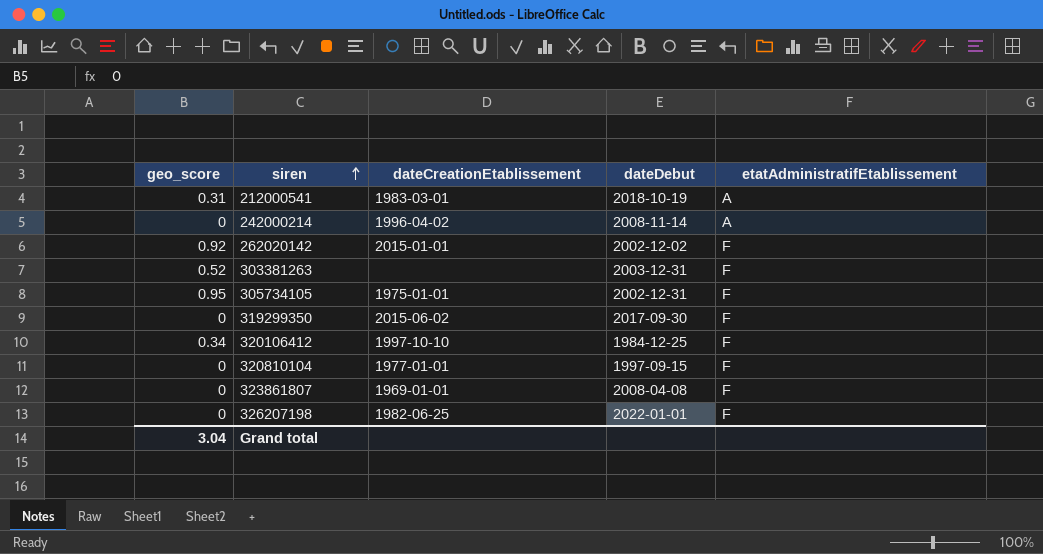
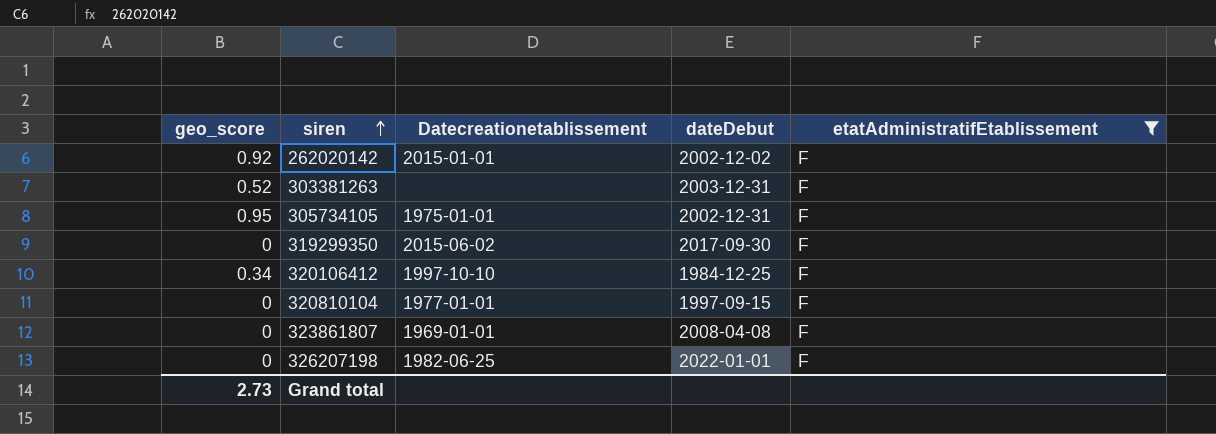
filter: none -> etatAdministratifEtablissement = F
column name: dateCreationEtablissement -> Datecreationetablissement
Grand total | geo_score: 3.04 -> 2.73

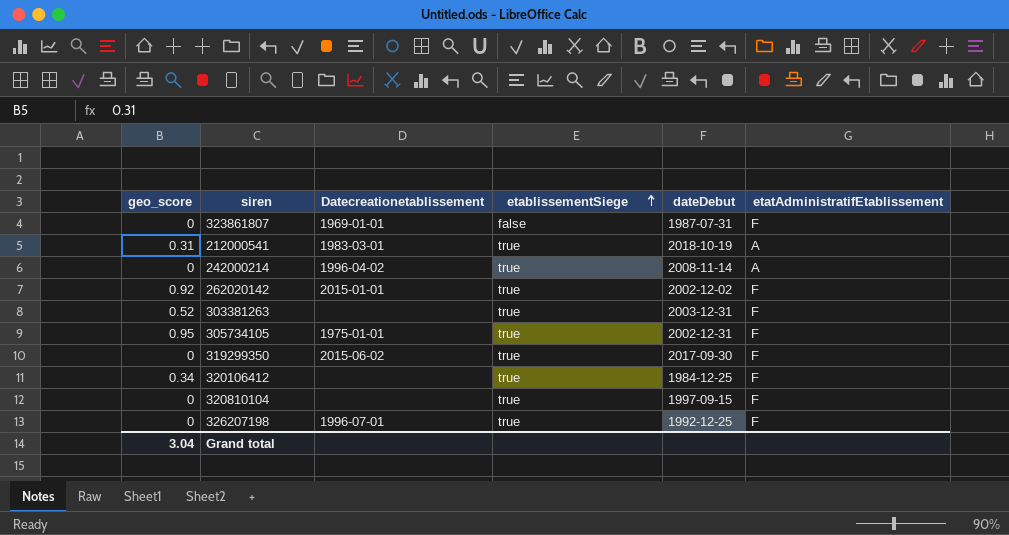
filter: etatAdministratifEtablissement = F -> none
row order: siren ascending -> etablissementSiege ascending
column etablissementSiege | position: none -> 4
323861807 | dateDebut: 2008-04-08 -> 1987-07-31
320106412 | Datecreationetablissement: 1997-10-10 -> none
320810104 | Datecreationetablissement: 1977-01-01 -> none
326207198 | Datecreationetablissement: 1982-06-25 -> 1996-07-01
326207198 | dateDebut: 2022-01-01 -> 1992-12-25
Grand total | geo_score: 2.73 -> 3.04

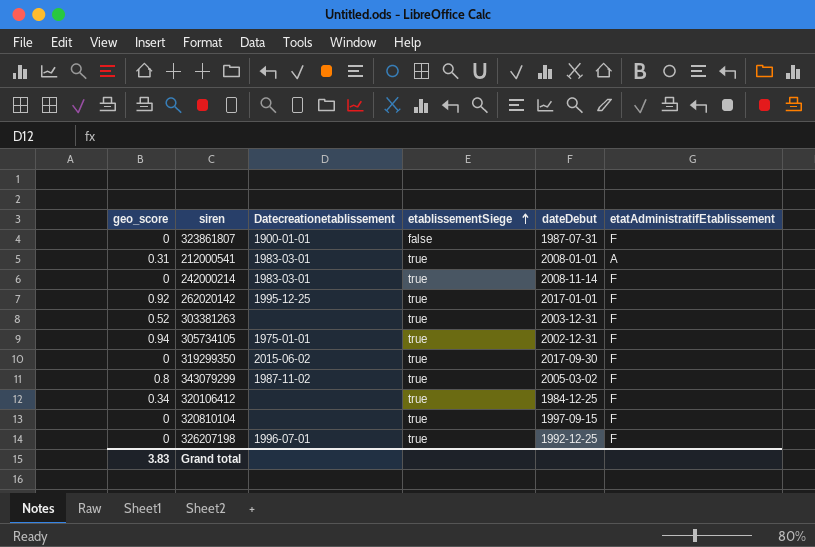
323861807 | Datecreationetablissement: 1969-01-01 -> 1900-01-01
212000541 | dateDebut: 2018-10-19 -> 2008-01-01
242000214 | Datecreationetablissement: 1996-04-02 -> 1983-03-01
242000214 | etatAdministratifEtablissement: A -> F
262020142 | Datecreationetablissement: 2015-01-01 -> 1995-12-25
262020142 | dateDebut: 2002-12-02 -> 2017-01-01
305734105 | geo_score: 0.95 -> 0.94
row 343079299: none -> 0.8 | 1987-11-02 | true | 2005-03-02 | F
Grand total | geo_score: 3.04 -> 3.83

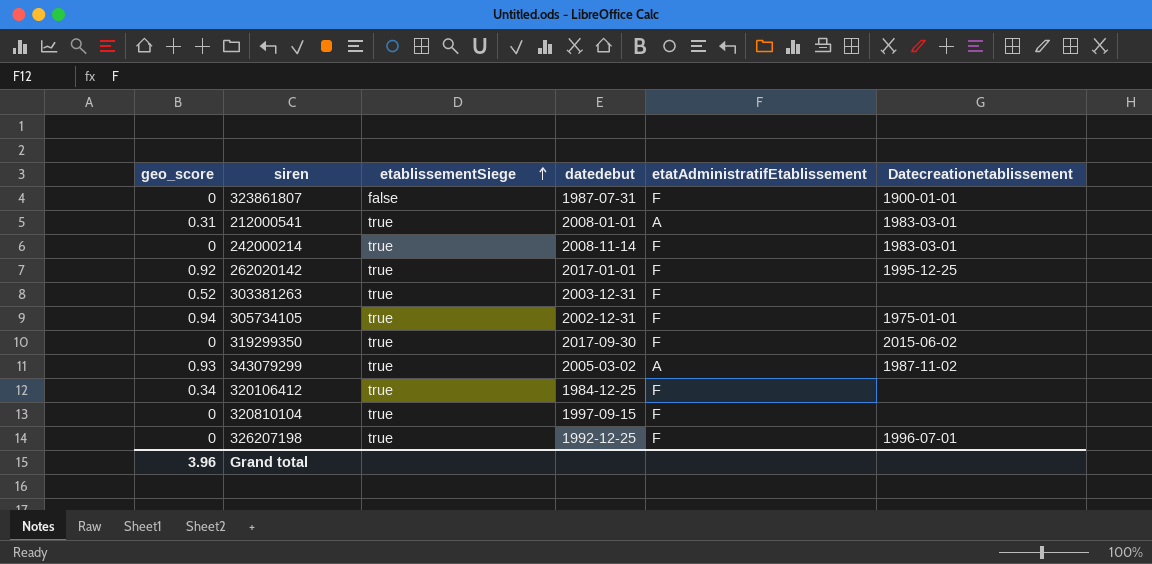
column name: dateDebut -> datedebut
column Datecreationetablissement | position: 3 -> 6
343079299 | geo_score: 0.8 -> 0.93
343079299 | etatAdministratifEtablissement: F -> A
Grand total | geo_score: 3.83 -> 3.96

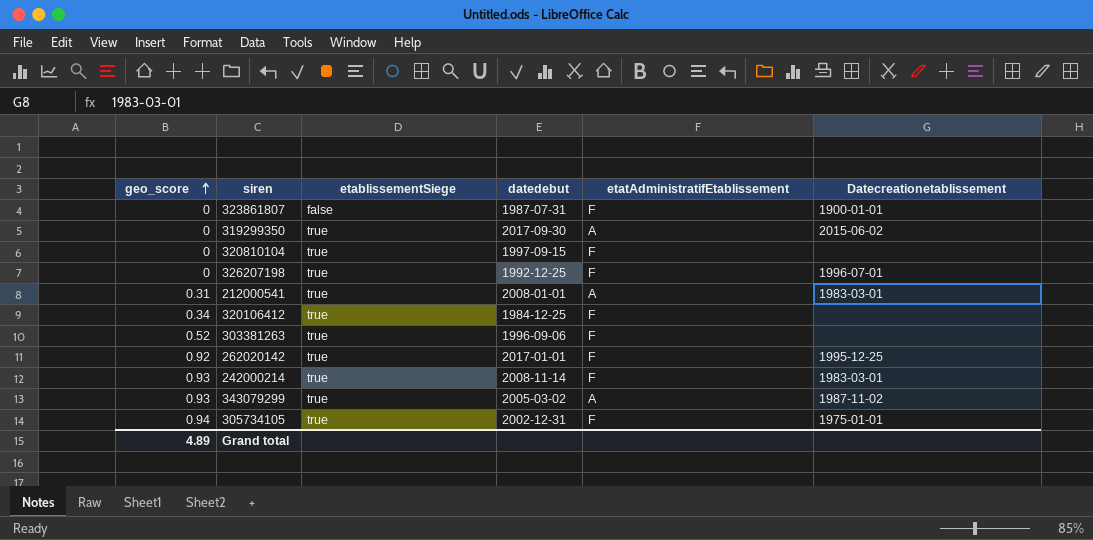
row order: etablissementSiege ascending -> geo_score ascending
319299350 | etatAdministratifEtablissement: F -> A
303381263 | datedebut: 2003-12-31 -> 1996-09-06
242000214 | geo_score: 0 -> 0.93
Grand total | geo_score: 3.96 -> 4.89

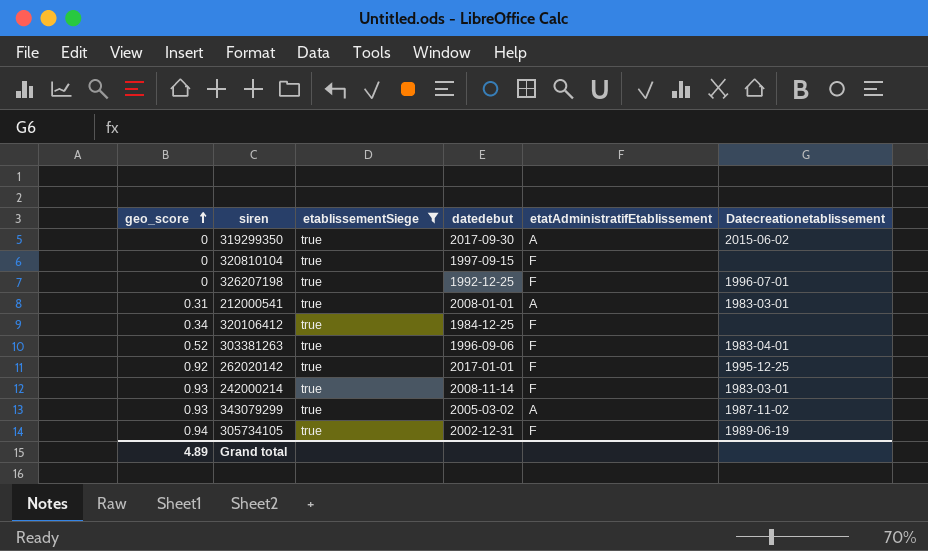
filter: none -> etablissementSiege = true
303381263 | Datecreationetablissement: none -> 1983-04-01
305734105 | Datecreationetablissement: 1975-01-01 -> 1989-06-19

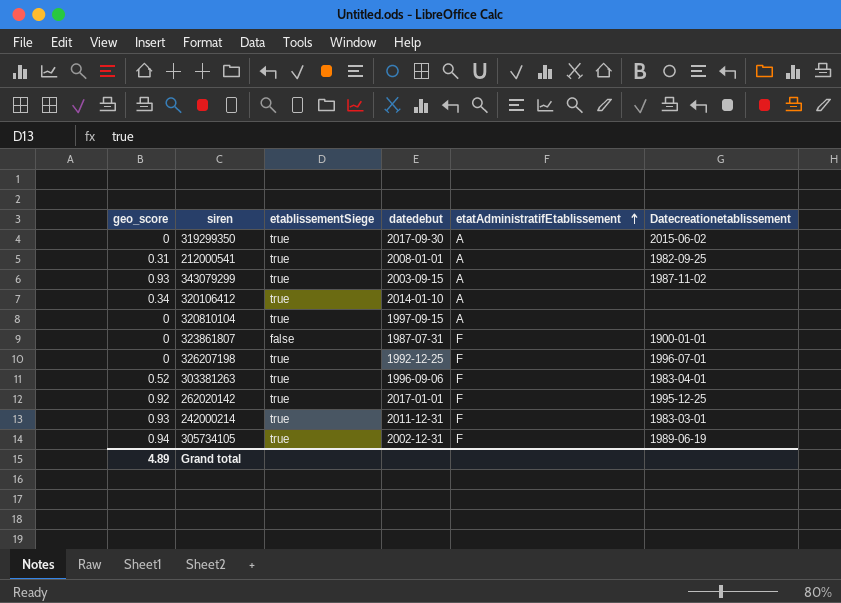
filter: etablissementSiege = true -> none
row order: geo_score ascending -> etatAdministratifEtablissement ascending
212000541 | Datecreationetablissement: 1983-03-01 -> 1982-09-25
343079299 | datedebut: 2005-03-02 -> 2003-09-15
320106412 | datedebut: 1984-12-25 -> 2014-01-10
320106412 | etatAdministratifEtablissement: F -> A
320810104 | etatAdministratifEtablissement: F -> A
242000214 | datedebut: 2008-11-14 -> 2011-12-31

